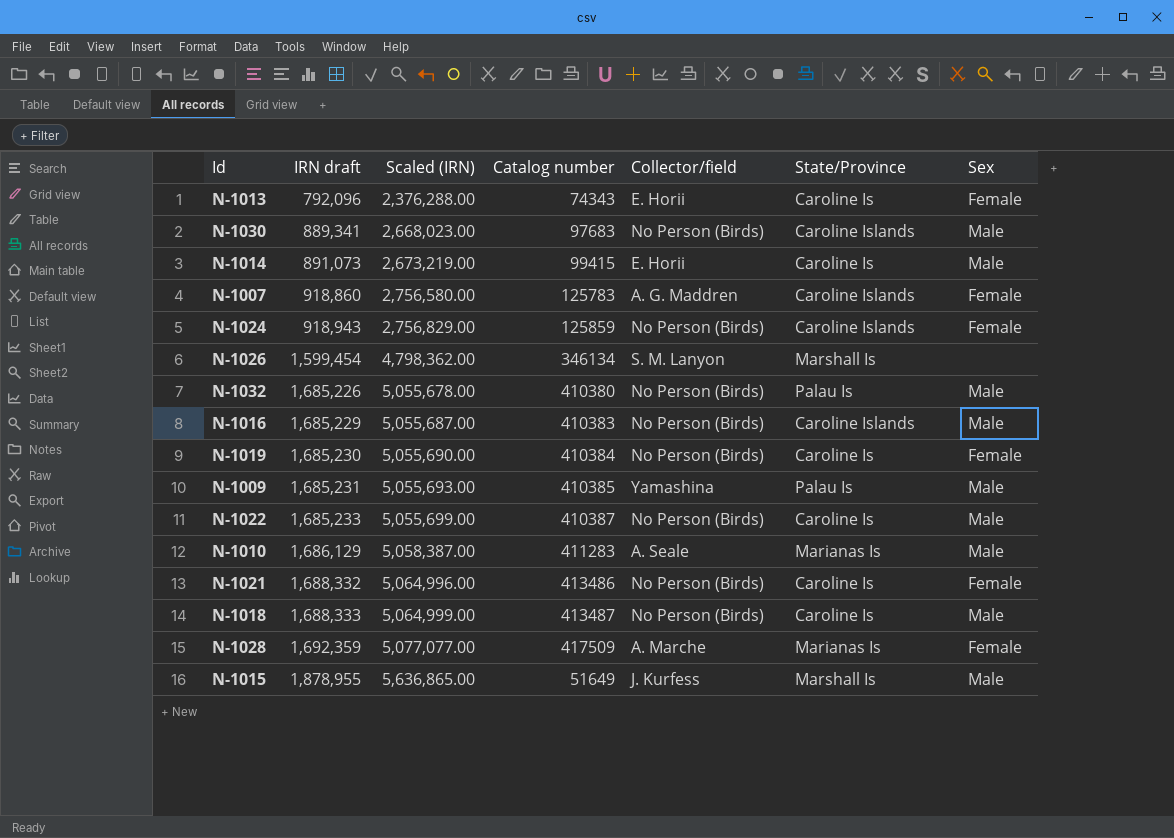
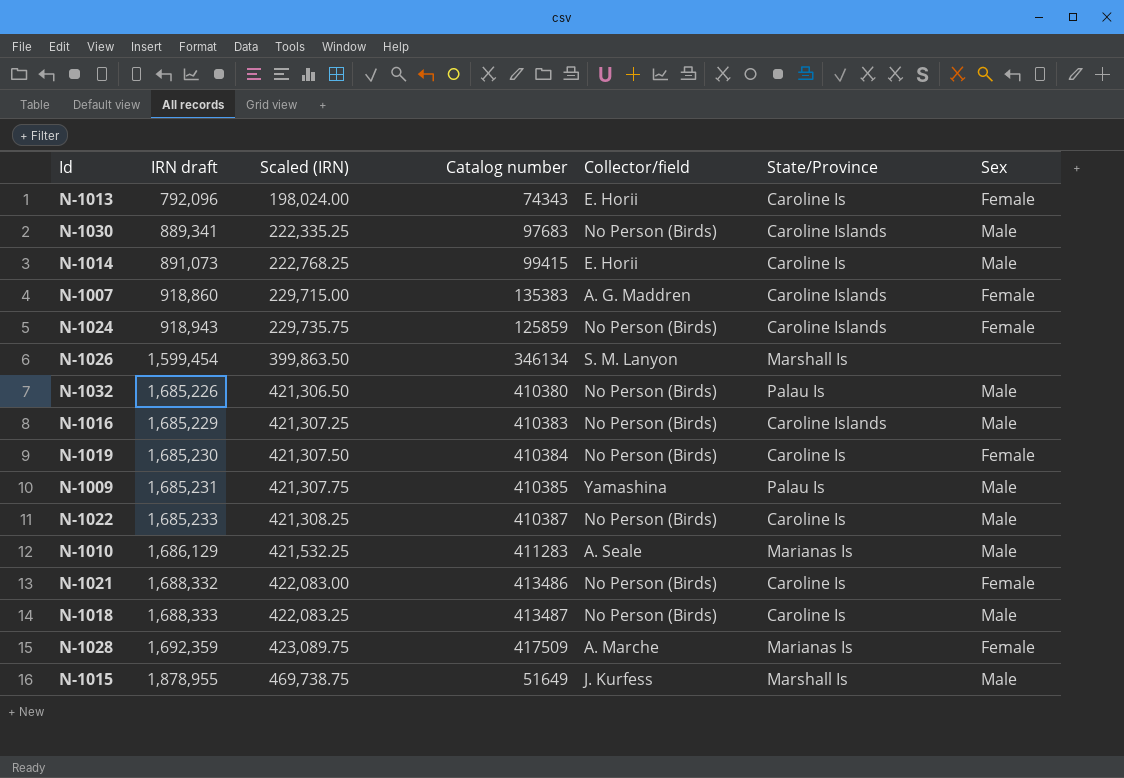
column Scaled (IRN) | formula: [IRN draft] * 3 -> [IRN draft] * 0.25
N-1007 | Catalog number: 125783 -> 135383

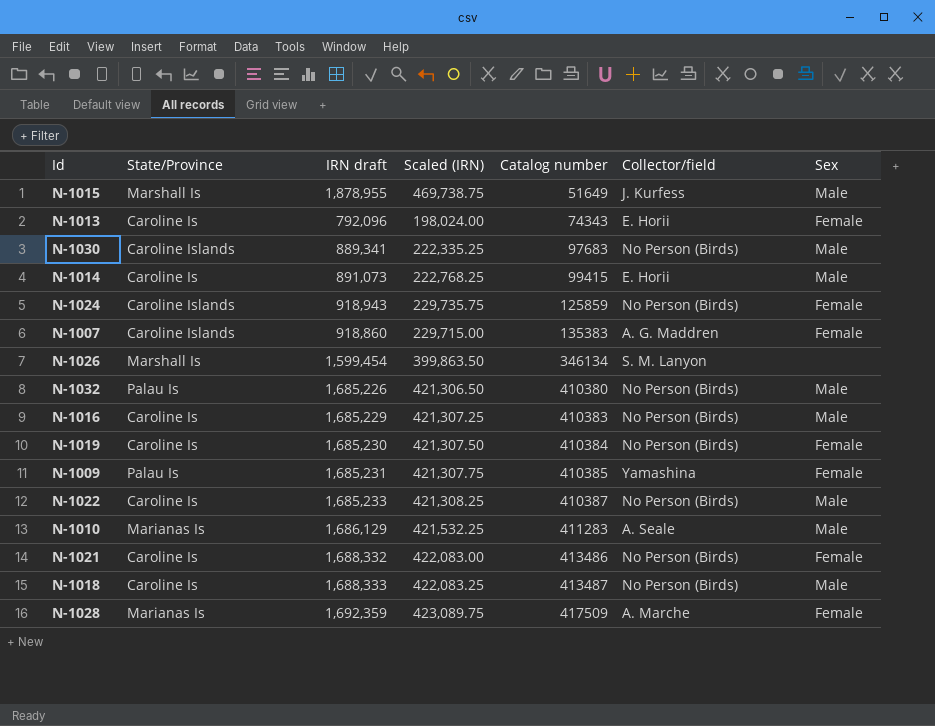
row order: IRN draft ascending -> Catalog number ascending
column State/Province | position: 6 -> 2
N-1016 | State/Province: Caroline Islands -> Caroline Is
N-1009 | Sex: Male -> Female

